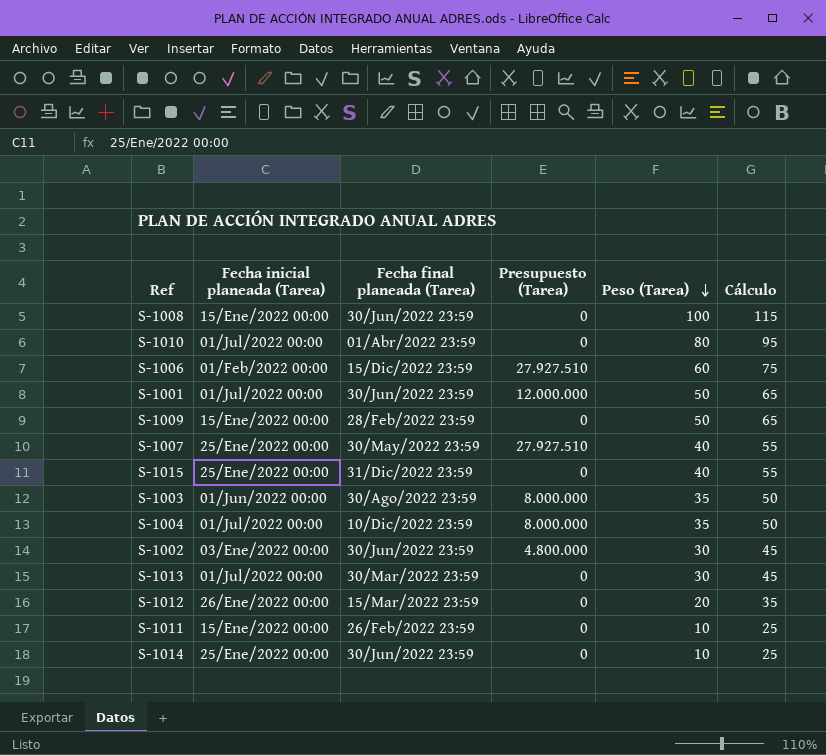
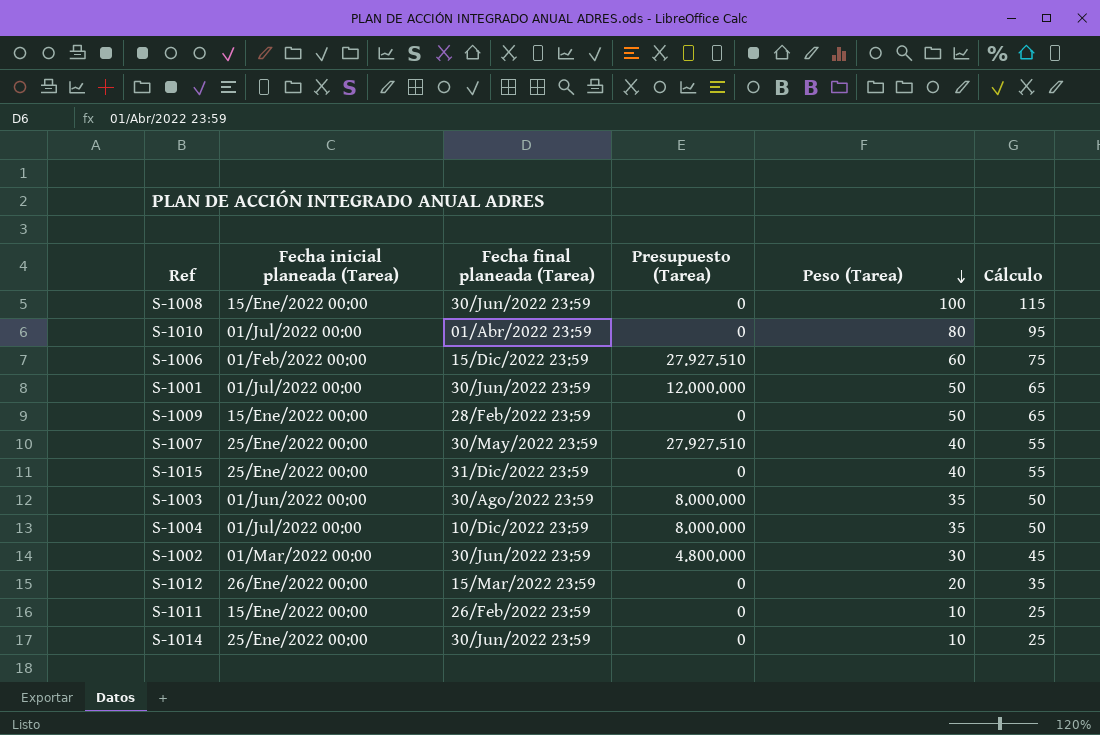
row S-1013: 01/Jul/2022 00:00 | 30/Mar/2022 23:59 | 0 | 30 | 45 -> none
S-1002 | Fecha inicial planeada (Tarea): 03/Ene/2022 00:00 -> 01/Mar/2022 00:00

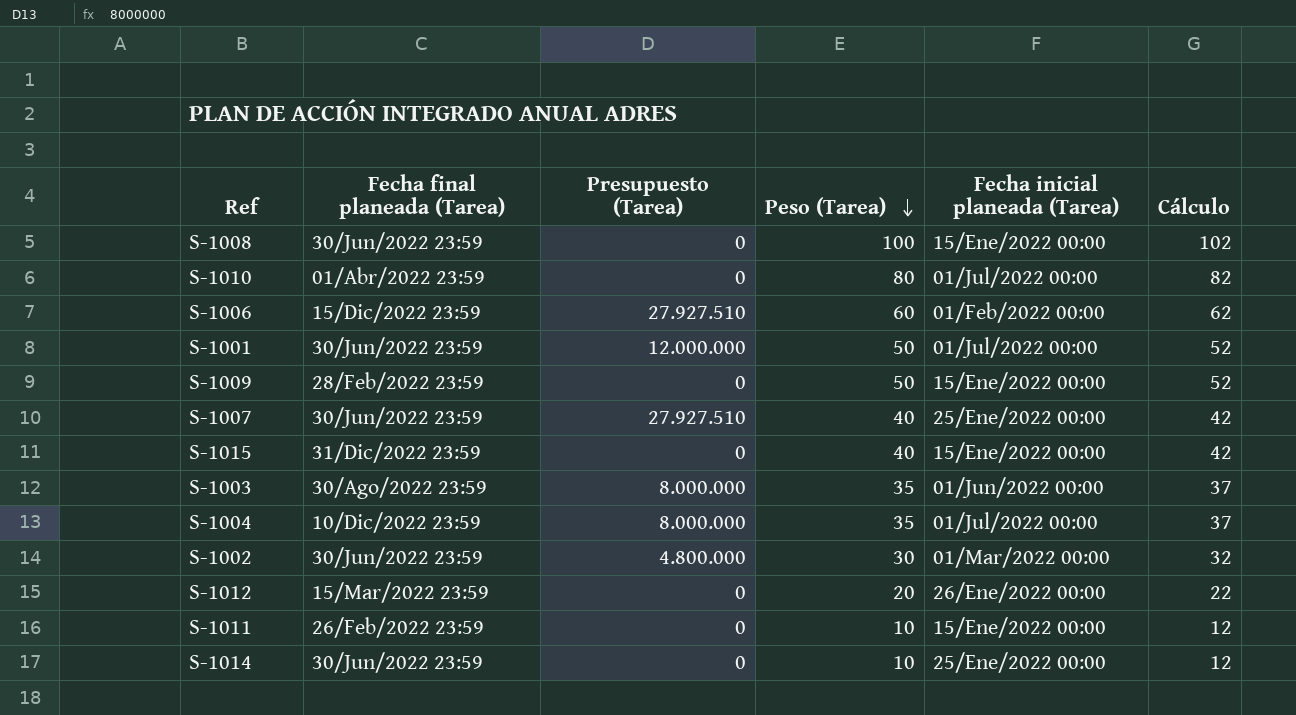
column Fecha inicial planeada (Tarea) | position: 2 -> 5
column Cálculo | formula: [Peso (Tarea)] + 15 -> [Peso (Tarea)] + 2
S-1007 | Fecha final planeada (Tarea): 30/May/2022 23:59 -> 30/Jun/2022 23:59
S-1015 | Fecha inicial planeada (Tarea): 25/Ene/2022 00:00 -> 15/Ene/2022 00:00

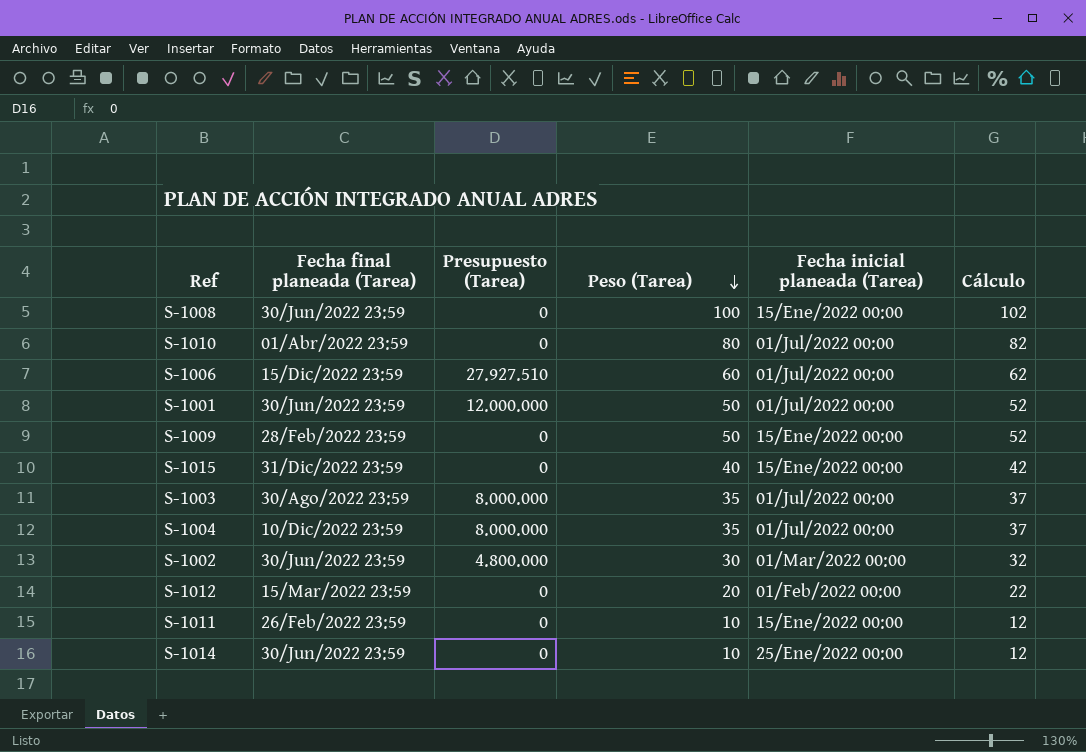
row S-1007: 30/Jun/2022 23:59 | 27.927.510 | 40 | 25/Ene/2022 00:00 | 42 -> none
S-1006 | Fecha inicial planeada (Tarea): 01/Feb/2022 00:00 -> 01/Jul/2022 00:00
S-1003 | Fecha inicial planeada (Tarea): 01/Jun/2022 00:00 -> 01/Jul/2022 00:00
S-1012 | Fecha inicial planeada (Tarea): 26/Ene/2022 00:00 -> 01/Feb/2022 00:00

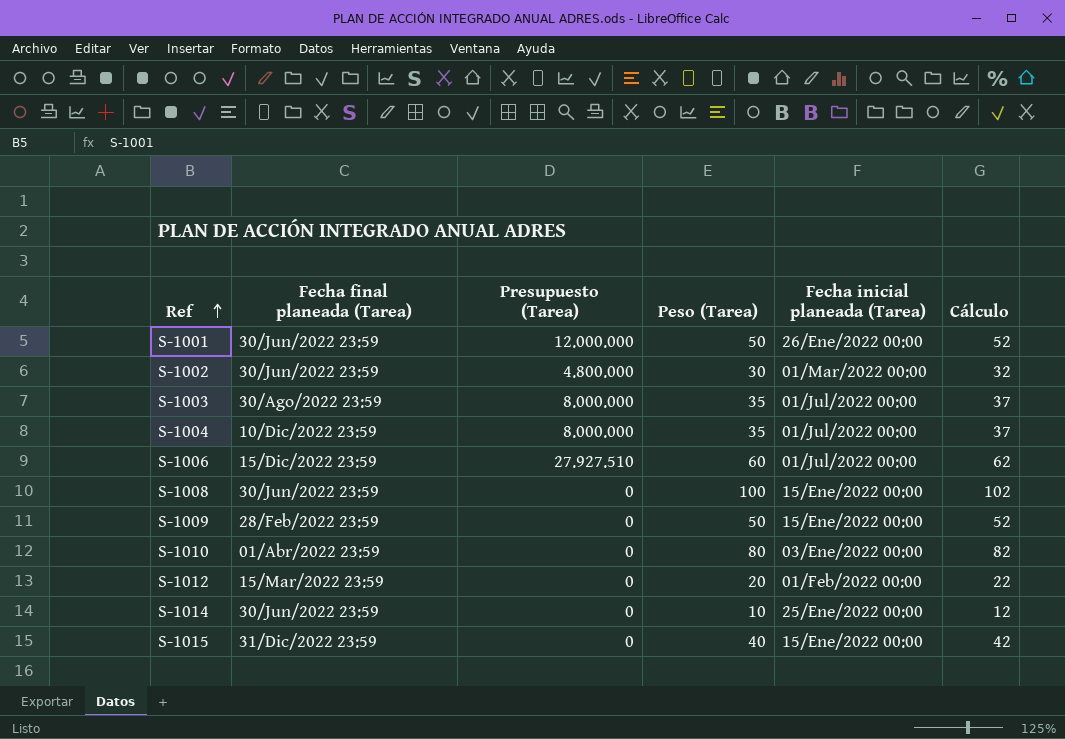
row order: Peso (Tarea) descending -> Ref ascending
row S-1011: 26/Feb/2022 23:59 | 0 | 10 | 15/Ene/2022 00:00 | 12 -> none
S-1001 | Fecha inicial planeada (Tarea): 01/Jul/2022 00:00 -> 26/Ene/2022 00:00
S-1010 | Fecha inicial planeada (Tarea): 01/Jul/2022 00:00 -> 03/Ene/2022 00:00

